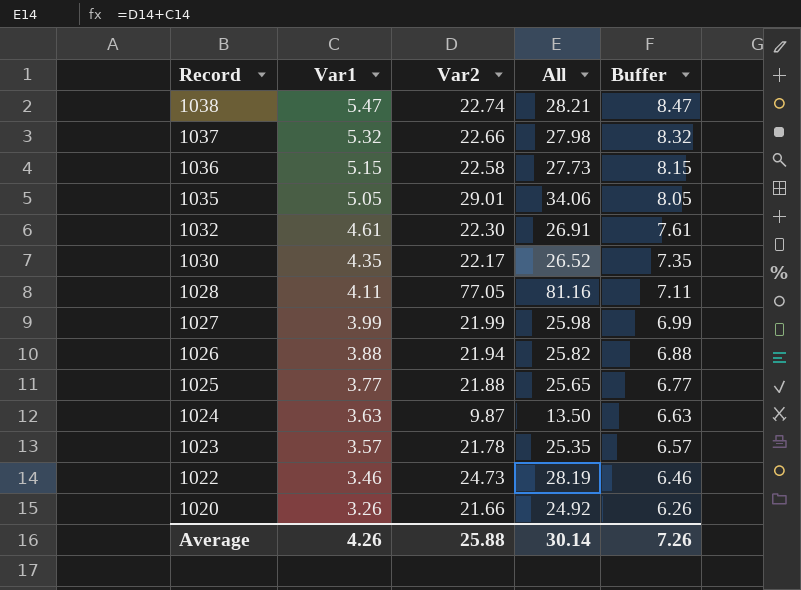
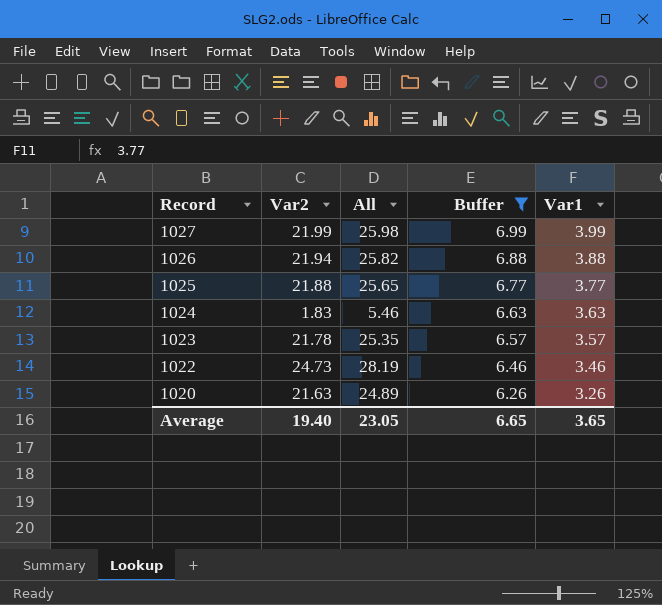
filter: none -> Buffer <= 6.99
column Var1 | position: 2 -> 5
1024 | Var2: 9.87 -> 1.83
1024 | All: 13.50 -> 5.46
1020 | Var2: 21.66 -> 21.63
1020 | All: 24.92 -> 24.89
Average | Var2: 25.88 -> 19.40
Average | All: 30.14 -> 23.05
Average | Buffer: 7.26 -> 6.65
Average | Var1: 4.26 -> 3.65

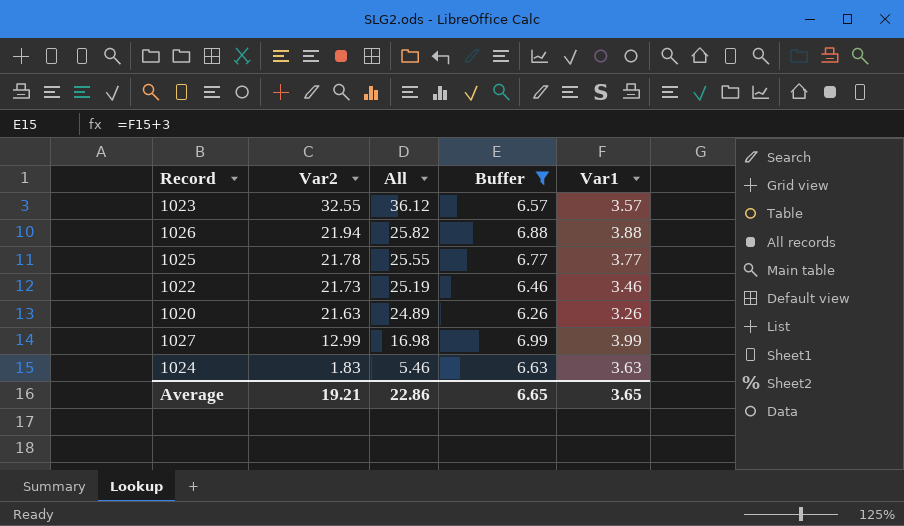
row order: Record descending -> Var2 descending
1023 | Var2: 21.78 -> 32.55
1023 | All: 25.35 -> 36.12
1025 | Var2: 21.88 -> 21.78
1025 | All: 25.65 -> 25.55
1022 | Var2: 24.73 -> 21.73
1022 | All: 28.19 -> 25.19
1027 | Var2: 21.99 -> 12.99
1027 | All: 25.98 -> 16.98
Average | Var2: 19.40 -> 19.21
Average | All: 23.05 -> 22.86

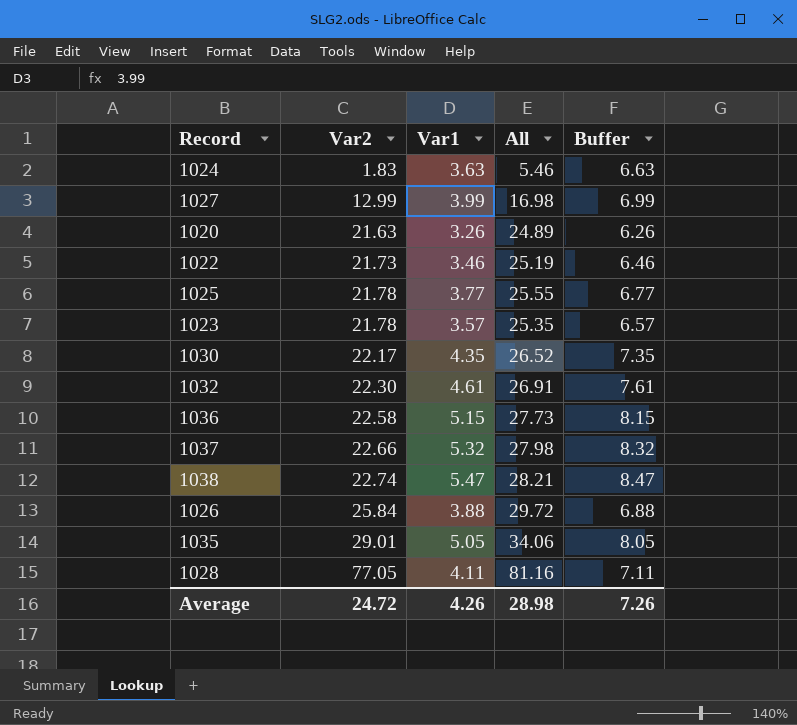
filter: Buffer <= 6.99 -> none
row order: Var2 descending -> Var2 ascending
column Var1 | position: 5 -> 3
1023 | Var2: 32.55 -> 21.78
1023 | All: 36.12 -> 25.35
1026 | Var2: 21.94 -> 25.84
1026 | All: 25.82 -> 29.72
Average | Var2: 19.21 -> 24.72
Average | Var1: 3.65 -> 4.26
Average | All: 22.86 -> 28.98
Average | Buffer: 6.65 -> 7.26

